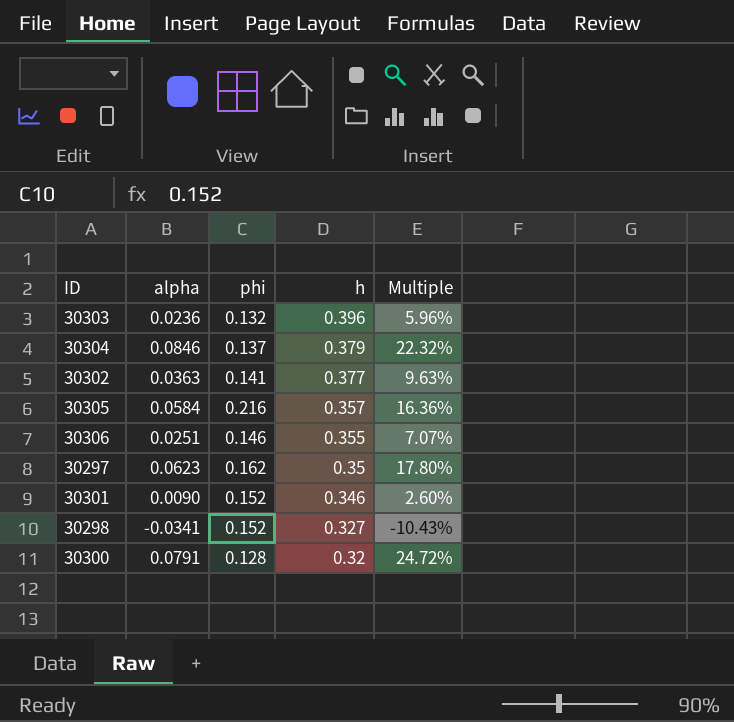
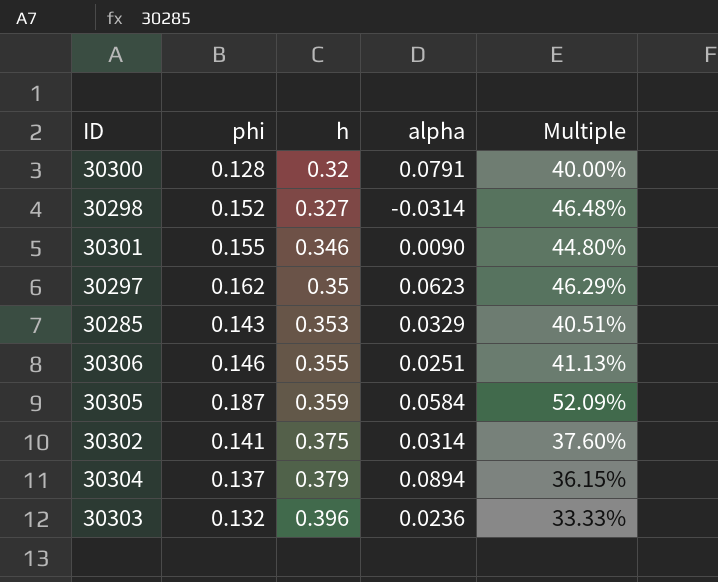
row order: h descending -> h ascending
column alpha | position: 2 -> 4
column Multiple | formula: [alpha] / [h] -> [phi] / [h]
30298 | alpha: -0.0341 -> -0.0314
30301 | phi: 0.152 -> 0.155
row 30285: none -> 0.143 | 0.353 | 0.0329 | 40.51%
30305 | phi: 0.216 -> 0.187
30305 | h: 0.357 -> 0.359
30302 | h: 0.377 -> 0.375
30302 | alpha: 0.0363 -> 0.0314
30304 | alpha: 0.0846 -> 0.0894

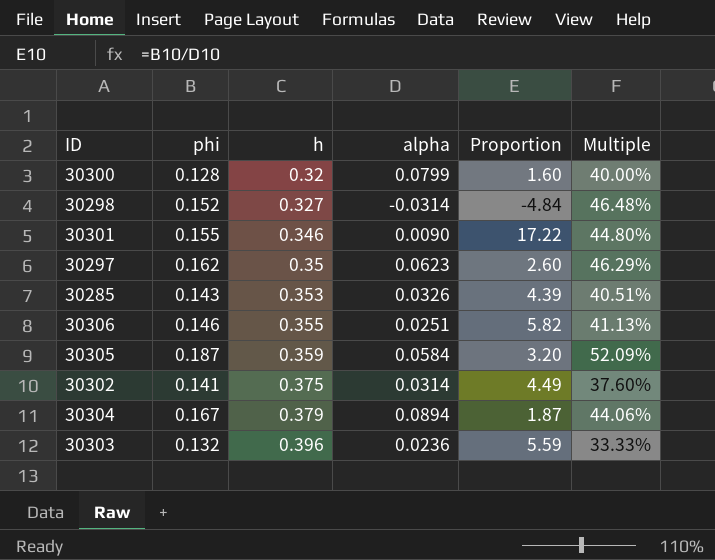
column Proportion | formula: none -> [phi] / [alpha]
30300 | alpha: 0.0791 -> 0.0799
30285 | alpha: 0.0329 -> 0.0326
30304 | phi: 0.137 -> 0.167
30304 | Multiple: 36.15% -> 44.06%

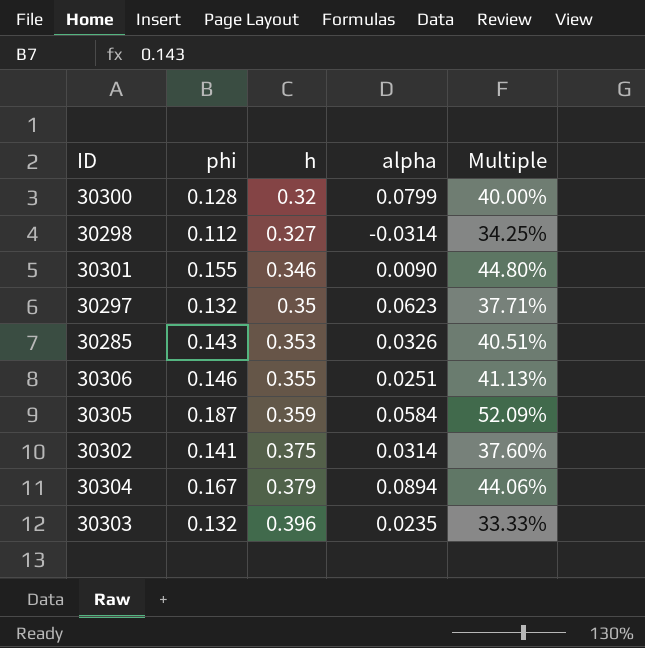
column Proportion | formula: [phi] / [alpha] -> none
30298 | phi: 0.152 -> 0.112
30298 | Multiple: 46.48% -> 34.25%
30297 | phi: 0.162 -> 0.132
30297 | Multiple: 46.29% -> 37.71%
30303 | alpha: 0.0236 -> 0.0235

